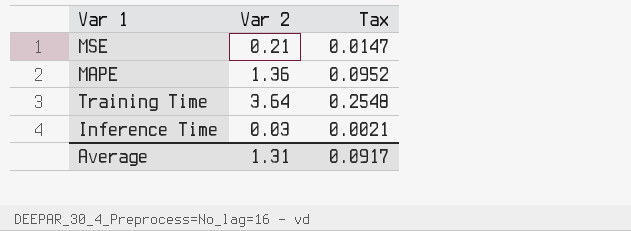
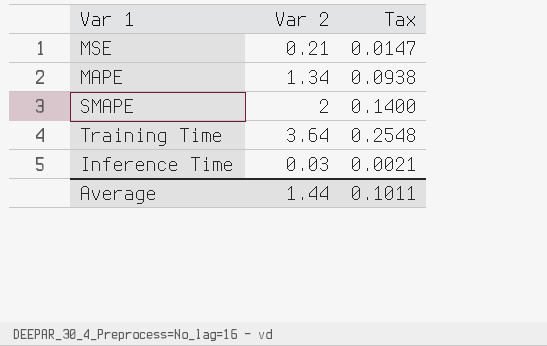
MAPE | Var 2: 1.36 -> 1.34
MAPE | Tax: 0.0952 -> 0.0938
row SMAPE: none -> 2 | 0.1400
Average | Var 2: 1.31 -> 1.44
Average | Tax: 0.0917 -> 0.1011

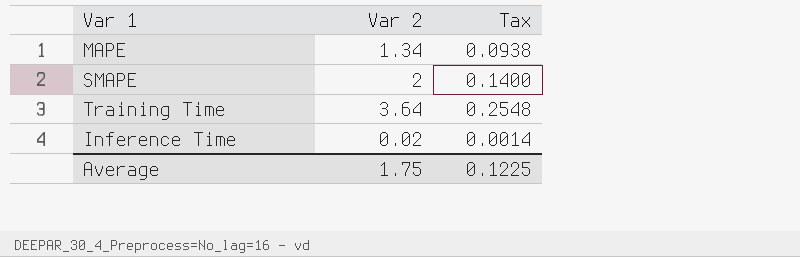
row MSE: 0.21 | 0.0147 -> none
Inference Time | Var 2: 0.03 -> 0.02
Inference Time | Tax: 0.0021 -> 0.0014
Average | Var 2: 1.44 -> 1.75
Average | Tax: 0.1011 -> 0.1225

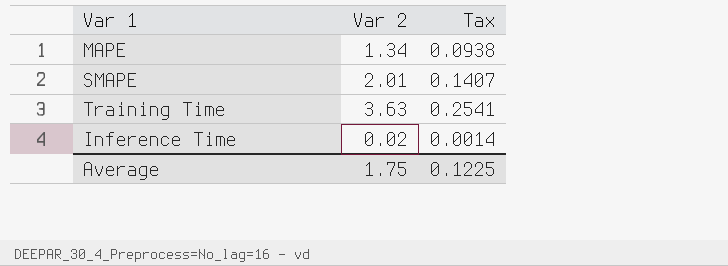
SMAPE | Var 2: 2 -> 2.01
SMAPE | Tax: 0.1400 -> 0.1407
Training Time | Var 2: 3.64 -> 3.63
Training Time | Tax: 0.2548 -> 0.2541

